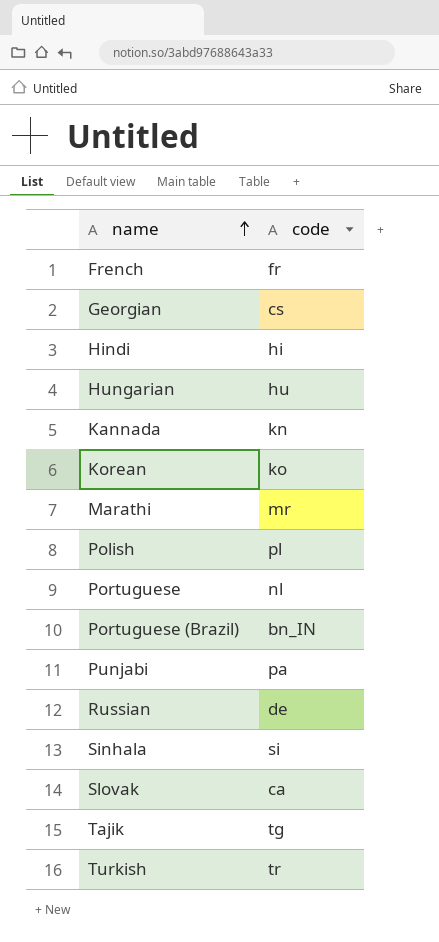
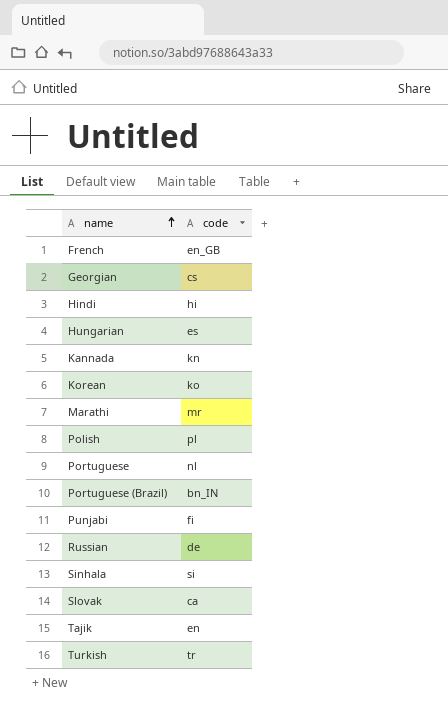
French | code: fr -> en_GB
Hungarian | code: hu -> es
Punjabi | code: pa -> fi
Tajik | code: tg -> en

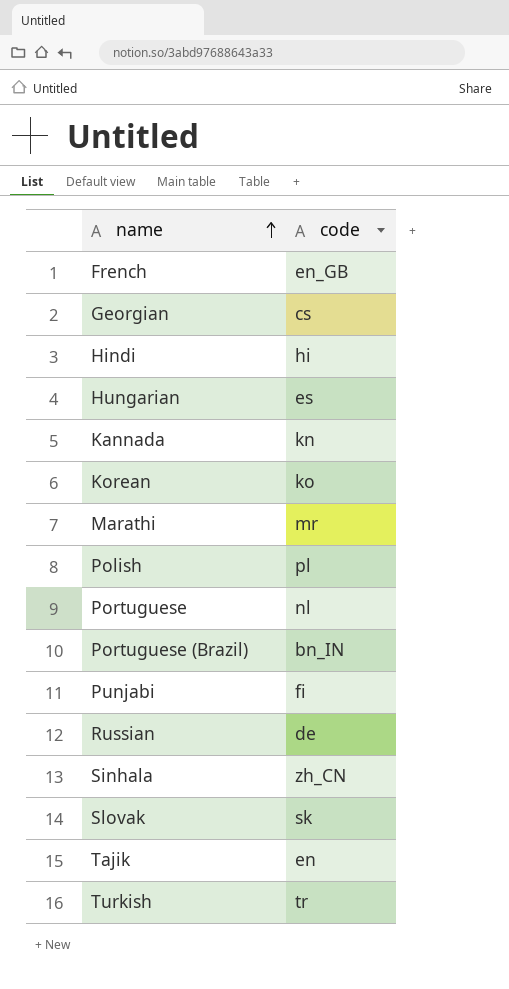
Sinhala | code: si -> zh_CN
Slovak | code: ca -> sk

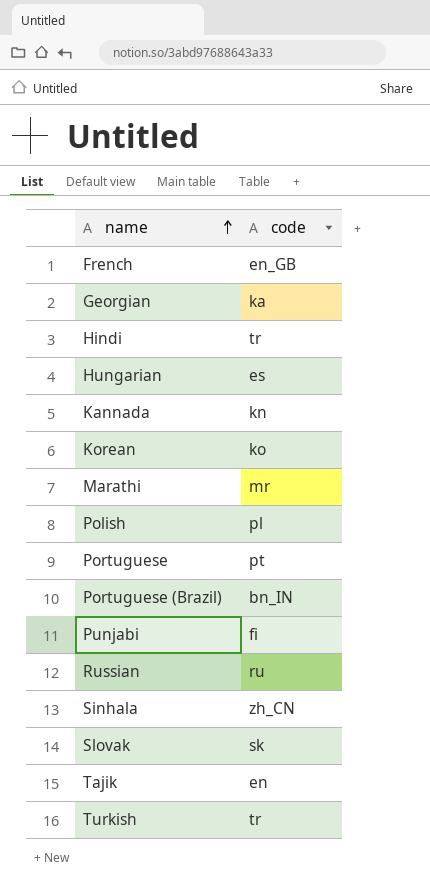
Georgian | code: cs -> ka
Hindi | code: hi -> tr
Portuguese | code: nl -> pt
Russian | code: de -> ru

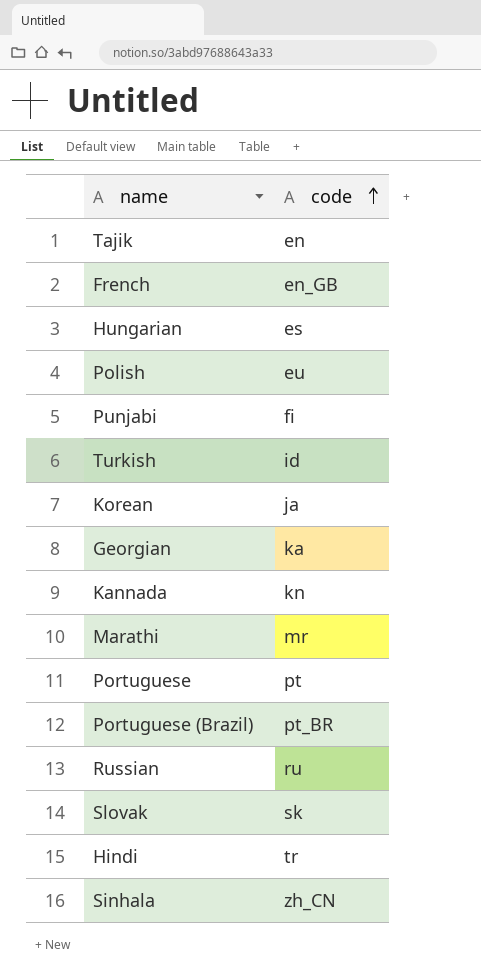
row order: name ascending -> code ascending
Polish | code: pl -> eu
Turkish | code: tr -> id
Korean | code: ko -> ja
Portuguese (Brazil) | code: bn_IN -> pt_BR

